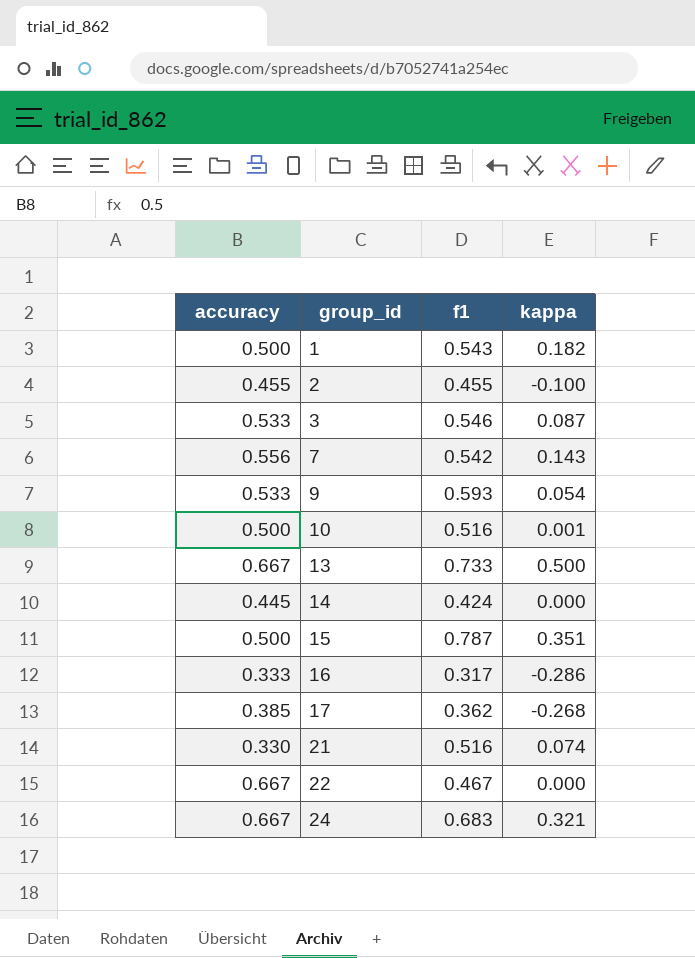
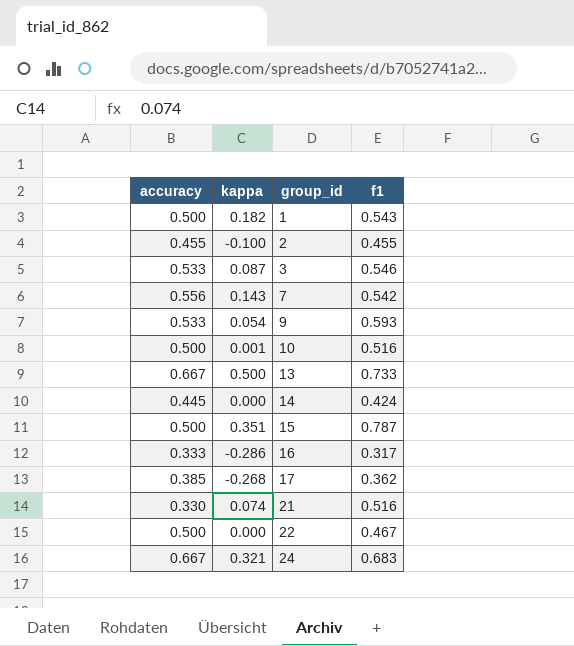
column kappa | position: 4 -> 2
22 | accuracy: 0.667 -> 0.500

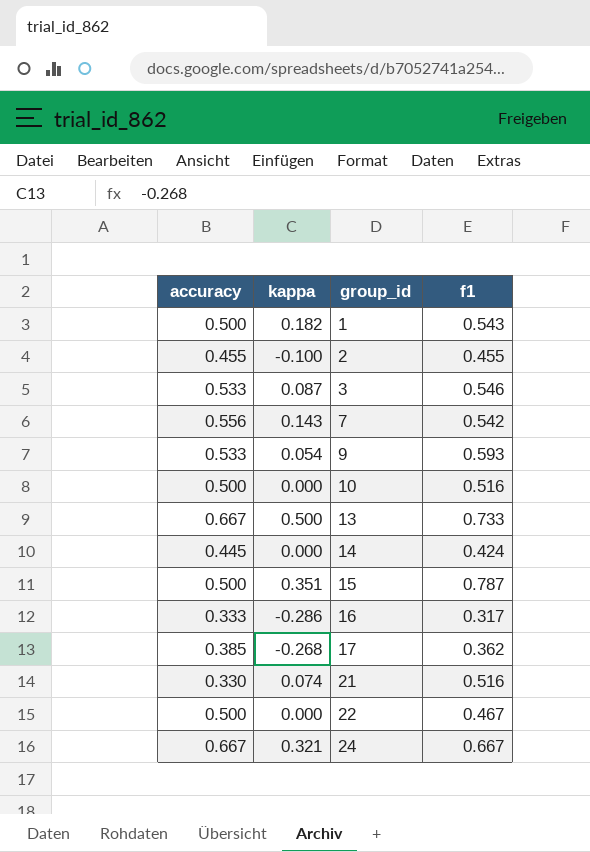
10 | kappa: 0.001 -> 0.000
24 | f1: 0.683 -> 0.667

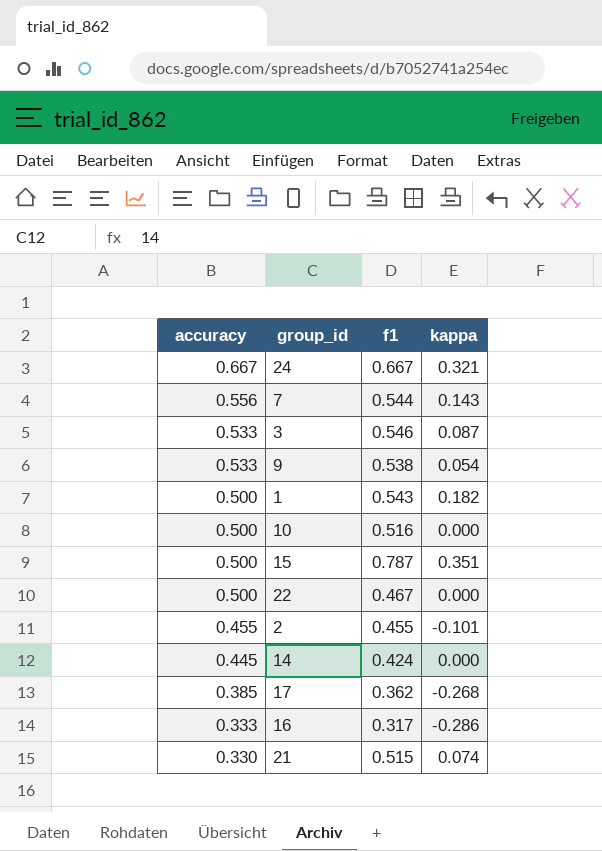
row order: group_id ascending -> accuracy descending
column kappa | position: 2 -> 4
row 13: 0.667 | 0.500 | 0.733 -> none
7 | f1: 0.542 -> 0.544
9 | f1: 0.593 -> 0.538
2 | kappa: -0.100 -> -0.101
21 | f1: 0.516 -> 0.515

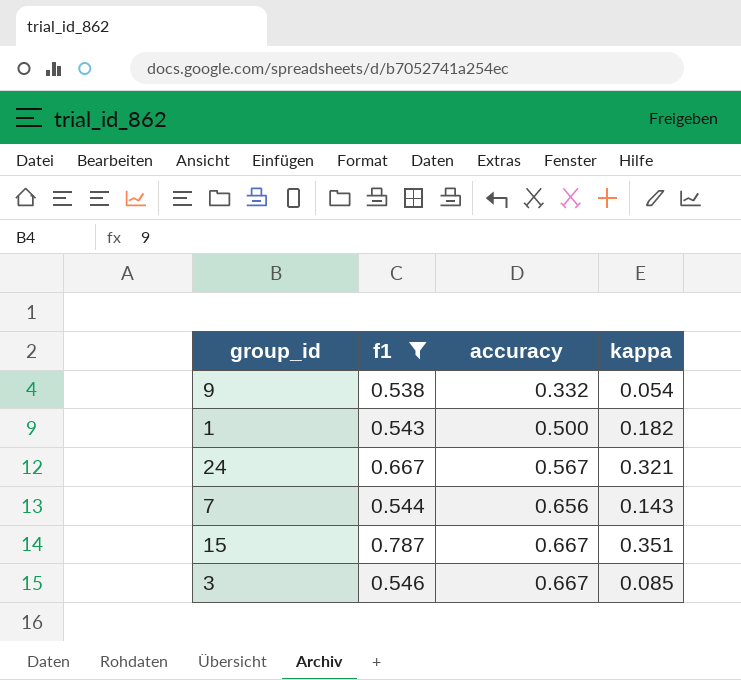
filter: none -> f1 >= 0.538
row order: accuracy descending -> accuracy ascending
column accuracy | position: 1 -> 3
9 | accuracy: 0.533 -> 0.332
24 | accuracy: 0.667 -> 0.567
7 | accuracy: 0.556 -> 0.656
15 | accuracy: 0.500 -> 0.667
3 | accuracy: 0.533 -> 0.667
3 | kappa: 0.087 -> 0.085

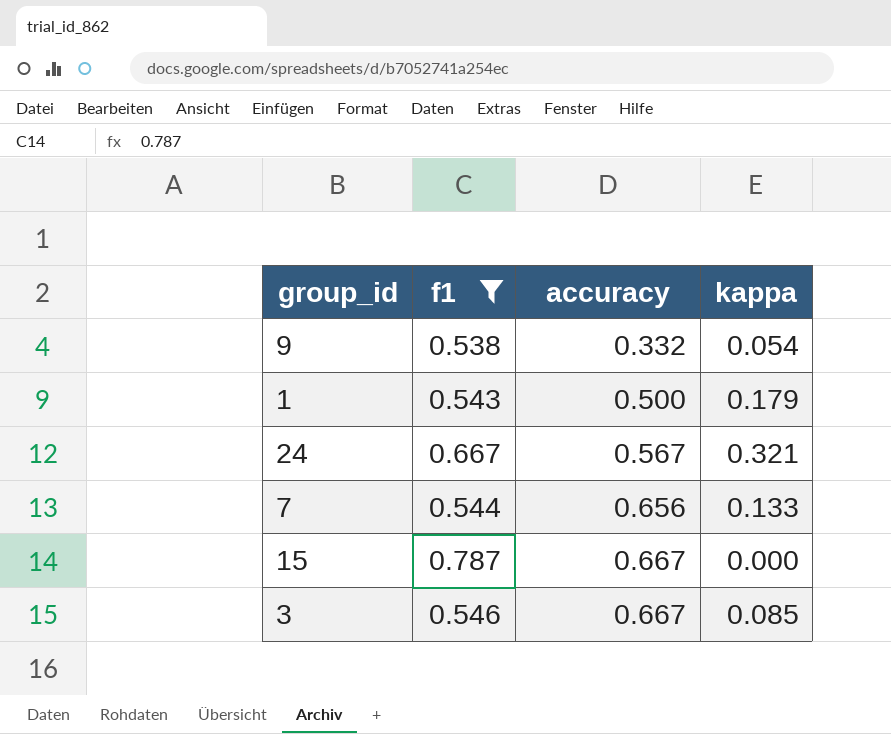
1 | kappa: 0.182 -> 0.179
7 | kappa: 0.143 -> 0.133
15 | kappa: 0.351 -> 0.000

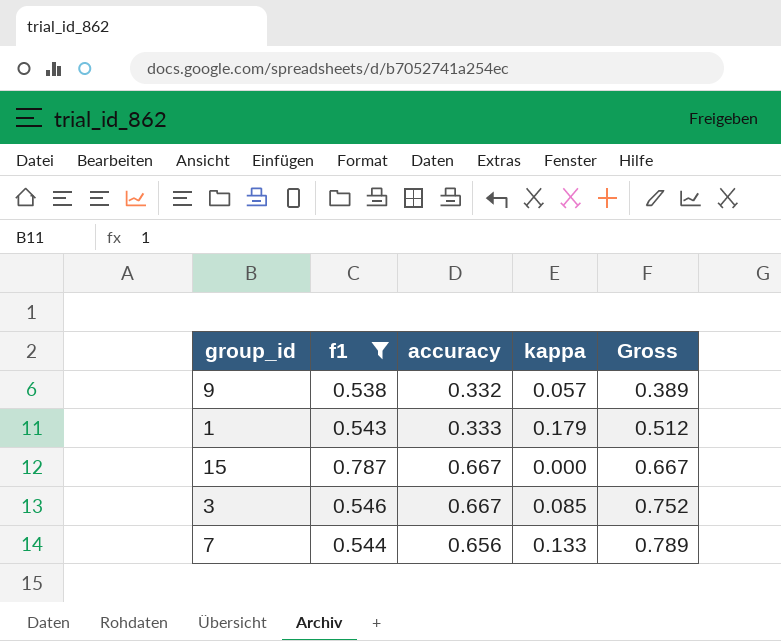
row order: accuracy ascending -> Gross ascending
column Gross | formula: none -> [accuracy] + [kappa]
row 24: 0.667 | 0.567 | 0.321 -> none
9 | kappa: 0.054 -> 0.057
1 | accuracy: 0.500 -> 0.333

